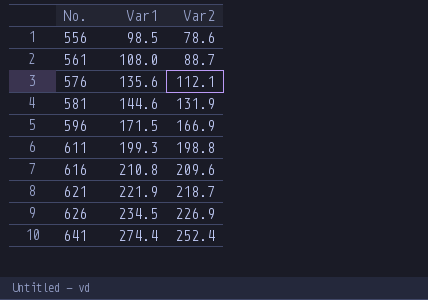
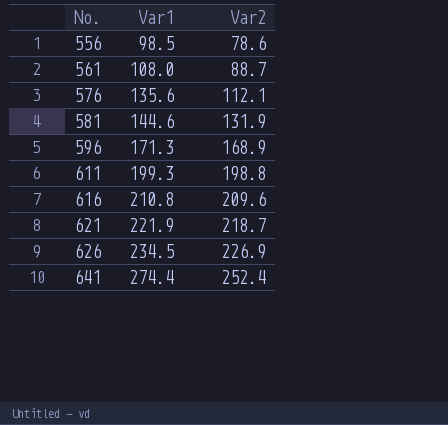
596 | Var1: 171.5 -> 171.3
596 | Var2: 166.9 -> 168.9

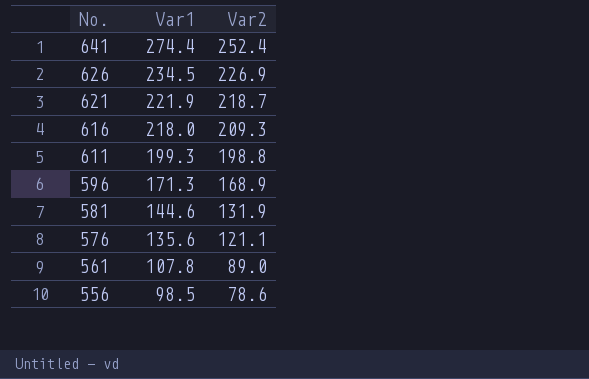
row order: No. ascending -> No. descending
616 | Var1: 210.8 -> 218.0
616 | Var2: 209.6 -> 209.3
576 | Var2: 112.1 -> 121.1
561 | Var1: 108.0 -> 107.8
561 | Var2: 88.7 -> 89.0

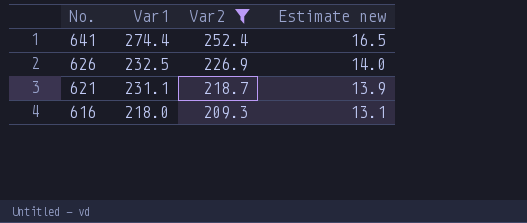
filter: none -> Var2 >= 209.3
column Estimate new | formula: none -> [Var1] * 0.06
626 | Var1: 234.5 -> 232.5
621 | Var1: 221.9 -> 231.1

